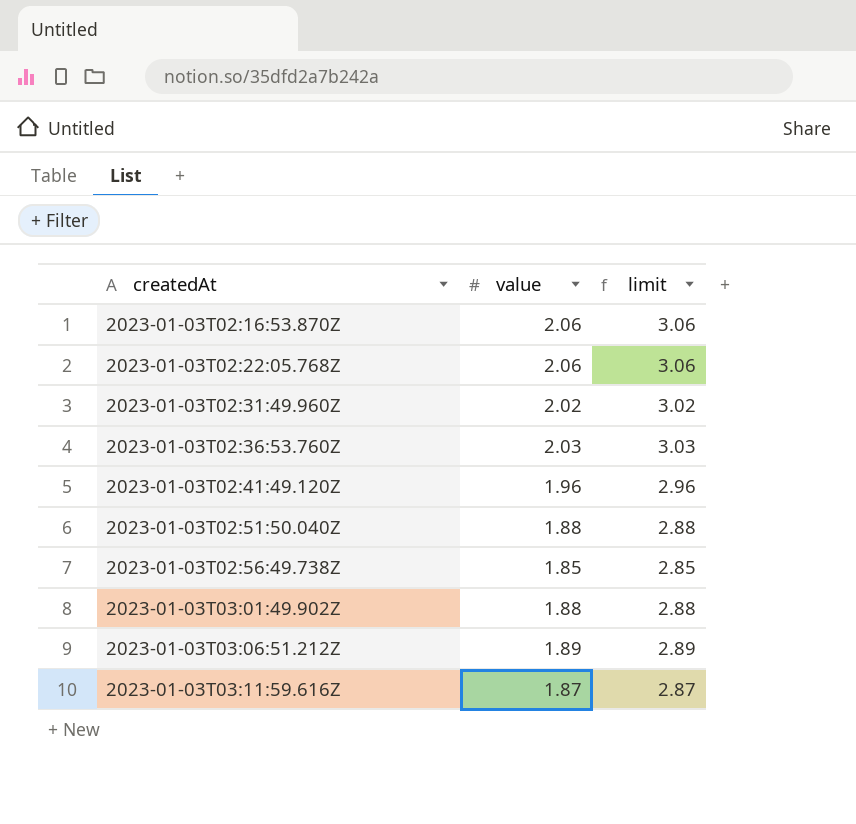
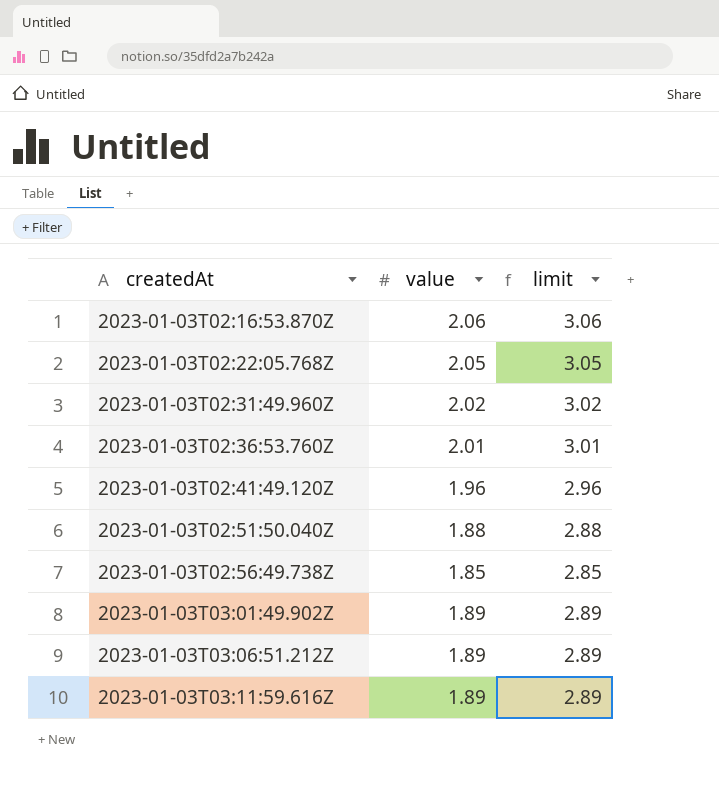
2023-01-03T02:22:05.768Z | value: 2.06 -> 2.05
2023-01-03T02:22:05.768Z | limit: 3.06 -> 3.05
2023-01-03T02:36:53.760Z | value: 2.03 -> 2.01
2023-01-03T02:36:53.760Z | limit: 3.03 -> 3.01
2023-01-03T03:01:49.902Z | value: 1.88 -> 1.89
2023-01-03T03:01:49.902Z | limit: 2.88 -> 2.89
2023-01-03T03:11:59.616Z | value: 1.87 -> 1.89
2023-01-03T03:11:59.616Z | limit: 2.87 -> 2.89

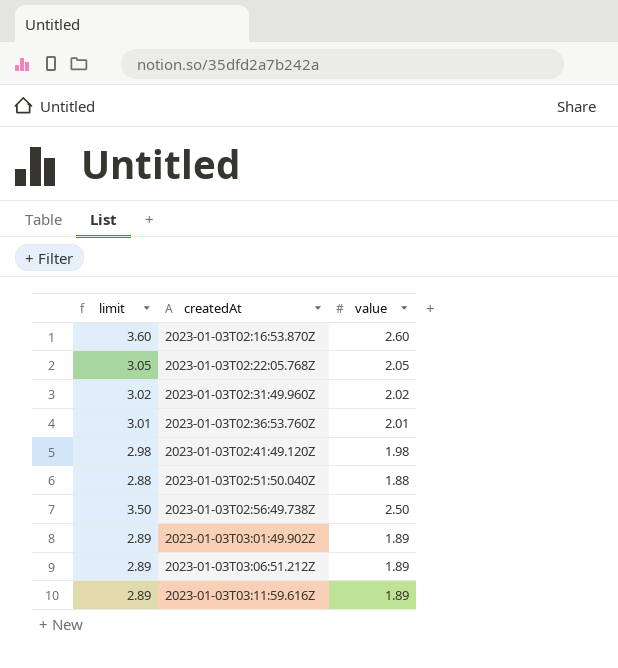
column limit | position: 3 -> 1
2023-01-03T02:16:53.870Z | limit: 3.06 -> 3.60
2023-01-03T02:16:53.870Z | value: 2.06 -> 2.60
2023-01-03T02:41:49.120Z | limit: 2.96 -> 2.98
2023-01-03T02:41:49.120Z | value: 1.96 -> 1.98
2023-01-03T02:56:49.738Z | limit: 2.85 -> 3.50
2023-01-03T02:56:49.738Z | value: 1.85 -> 2.50

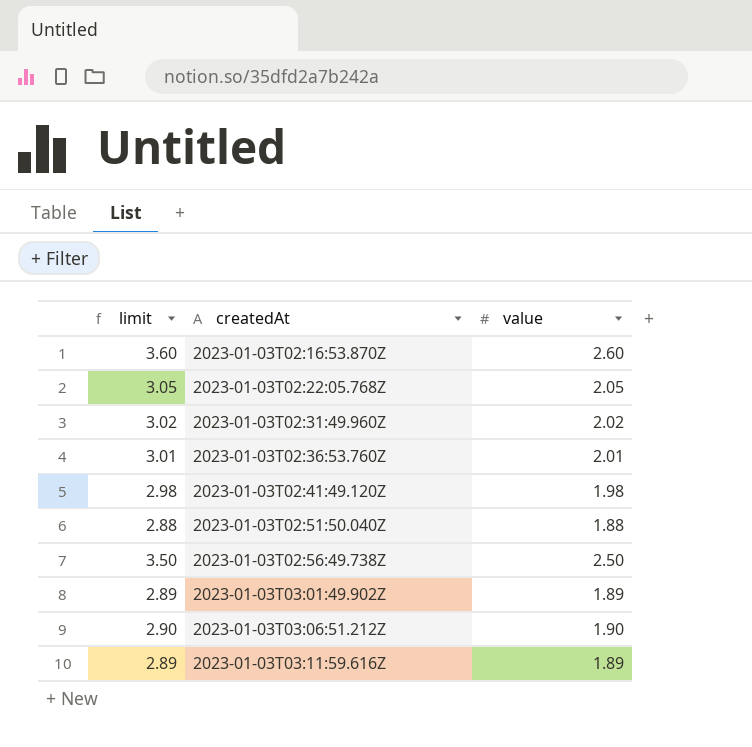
2023-01-03T03:06:51.212Z | limit: 2.89 -> 2.90
2023-01-03T03:06:51.212Z | value: 1.89 -> 1.90

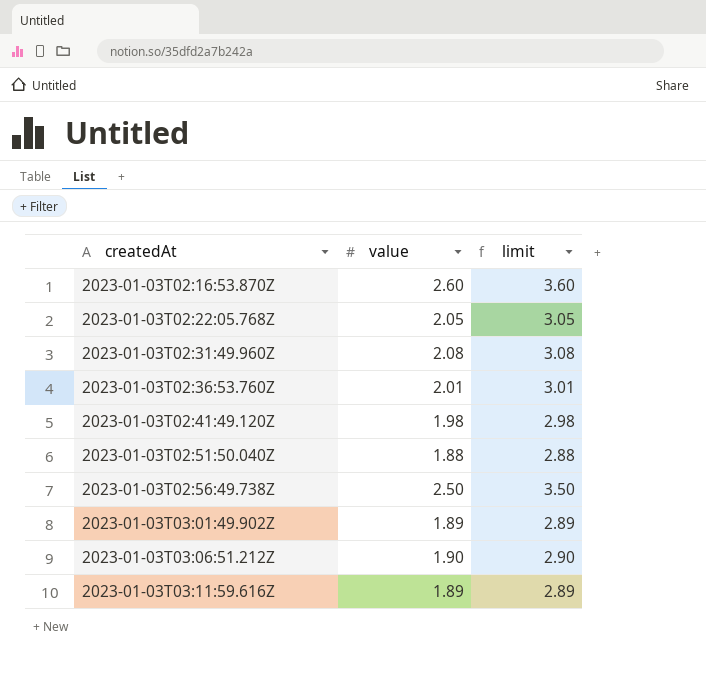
column limit | position: 1 -> 3
2023-01-03T02:31:49.960Z | value: 2.02 -> 2.08
2023-01-03T02:31:49.960Z | limit: 3.02 -> 3.08

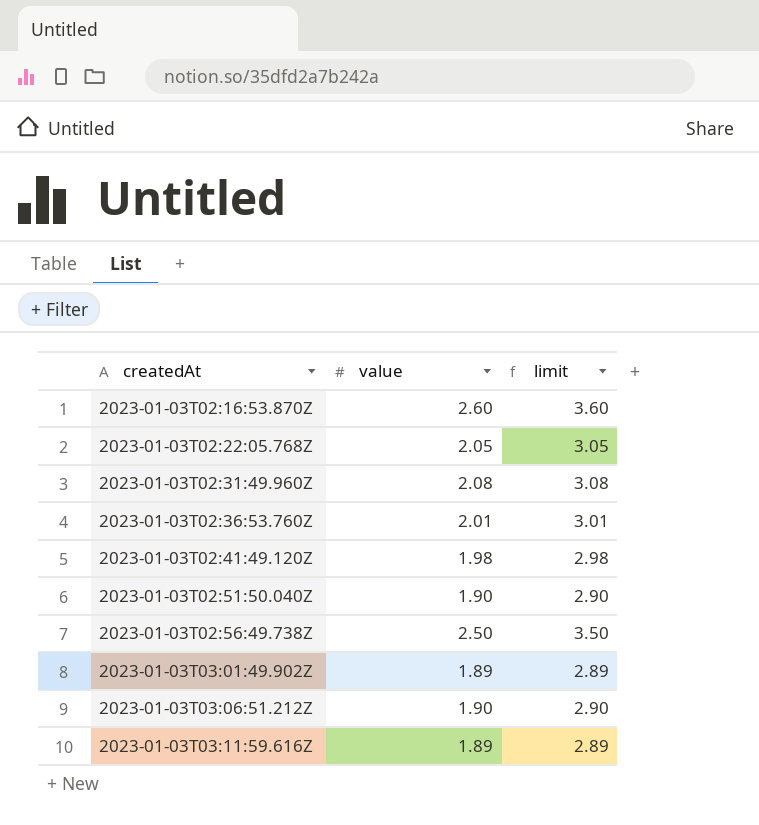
2023-01-03T02:51:50.040Z | value: 1.88 -> 1.90
2023-01-03T02:51:50.040Z | limit: 2.88 -> 2.90

